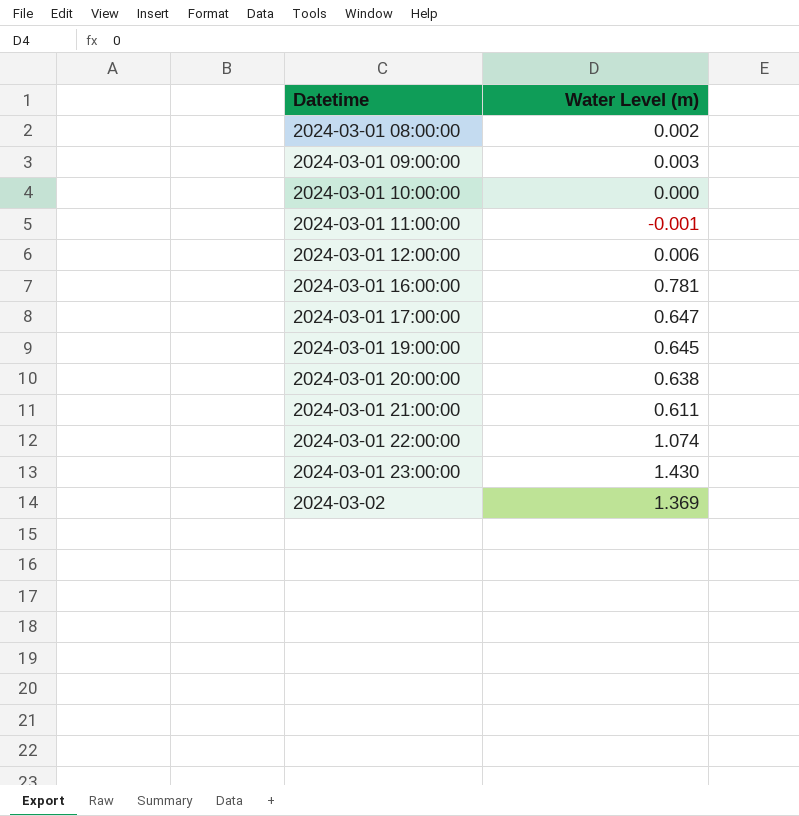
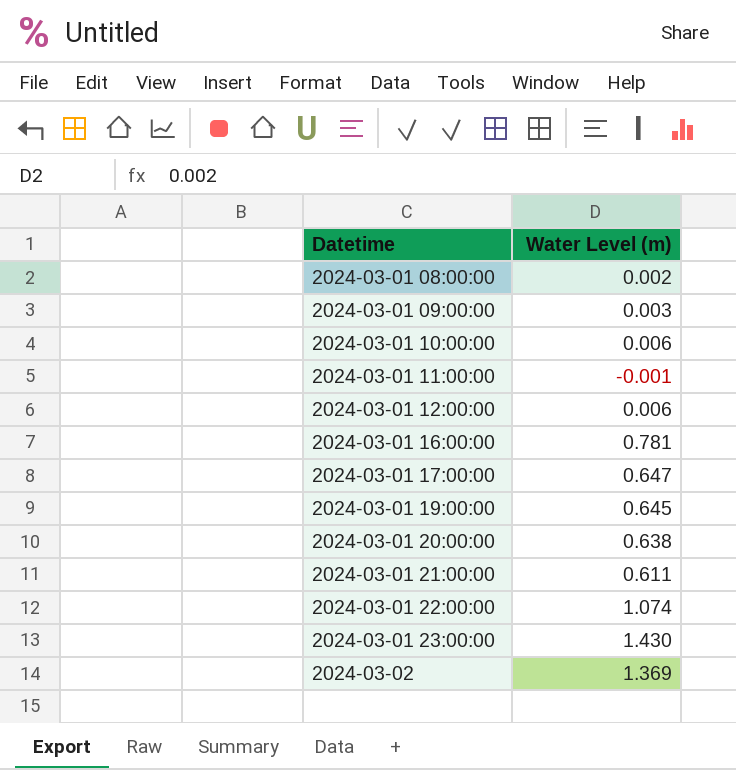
2024-03-01 10:00:00 | Water Level (m): 0.000 -> 0.006

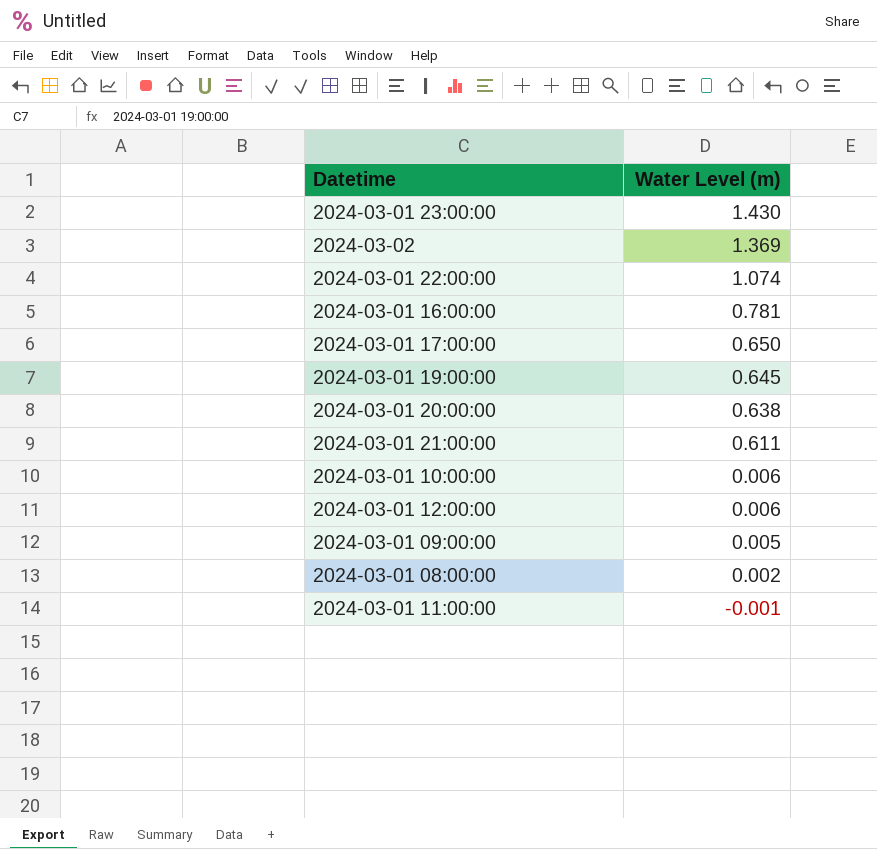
row order: Datetime ascending -> Water Level (m) descending
2024-03-01 17:00:00 | Water Level (m): 0.647 -> 0.650
2024-03-01 09:00:00 | Water Level (m): 0.003 -> 0.005

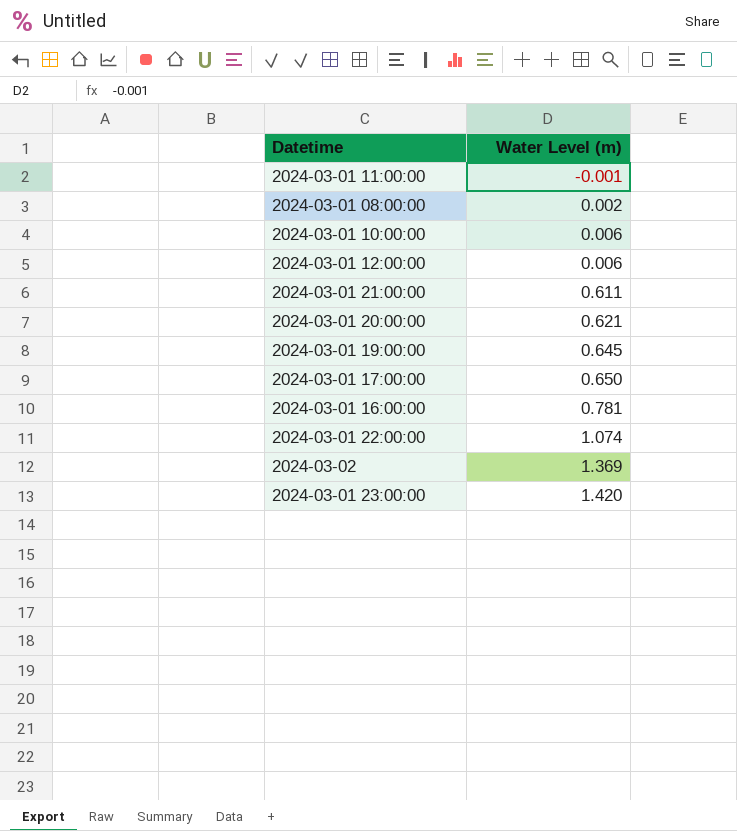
row order: Water Level (m) descending -> Water Level (m) ascending
row 2024-03-01 09:00:00: 0.005 -> none
2024-03-01 20:00:00 | Water Level (m): 0.638 -> 0.621
2024-03-01 23:00:00 | Water Level (m): 1.430 -> 1.420

